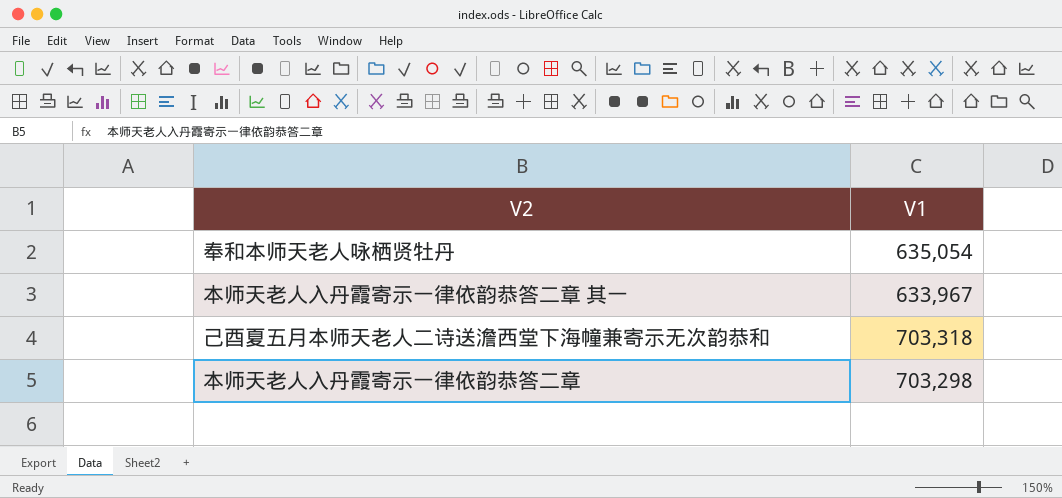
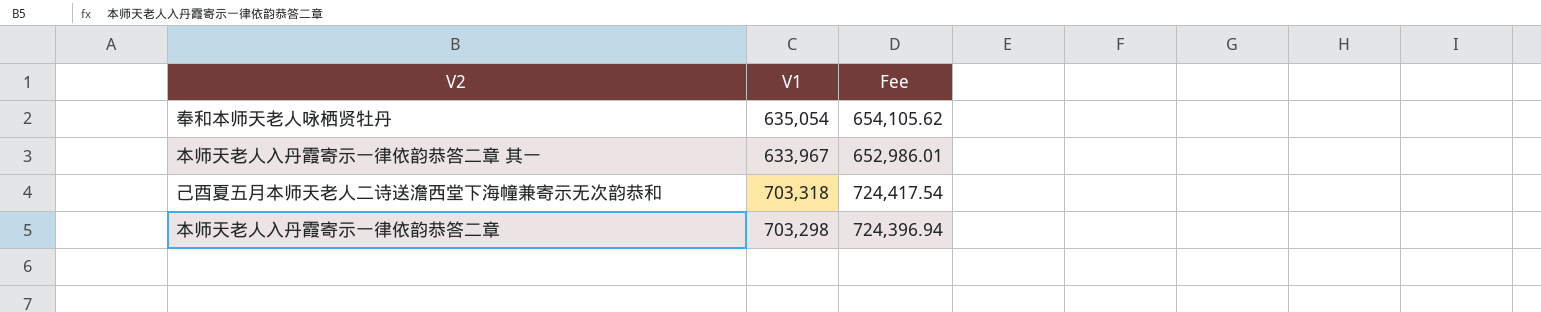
column Fee | formula: none -> [V1] * 1.03

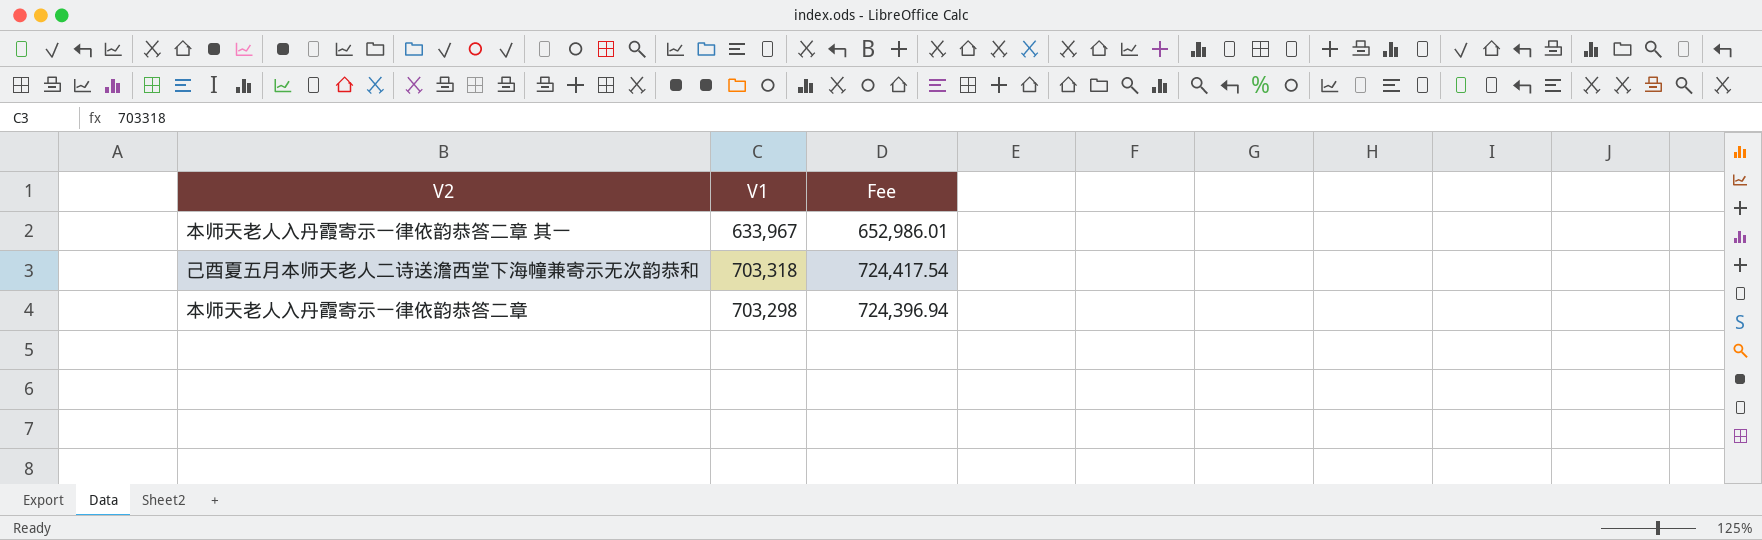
row 奉和本师天老人咏栖贤牡丹: 635,054 | 654,105.62 -> none

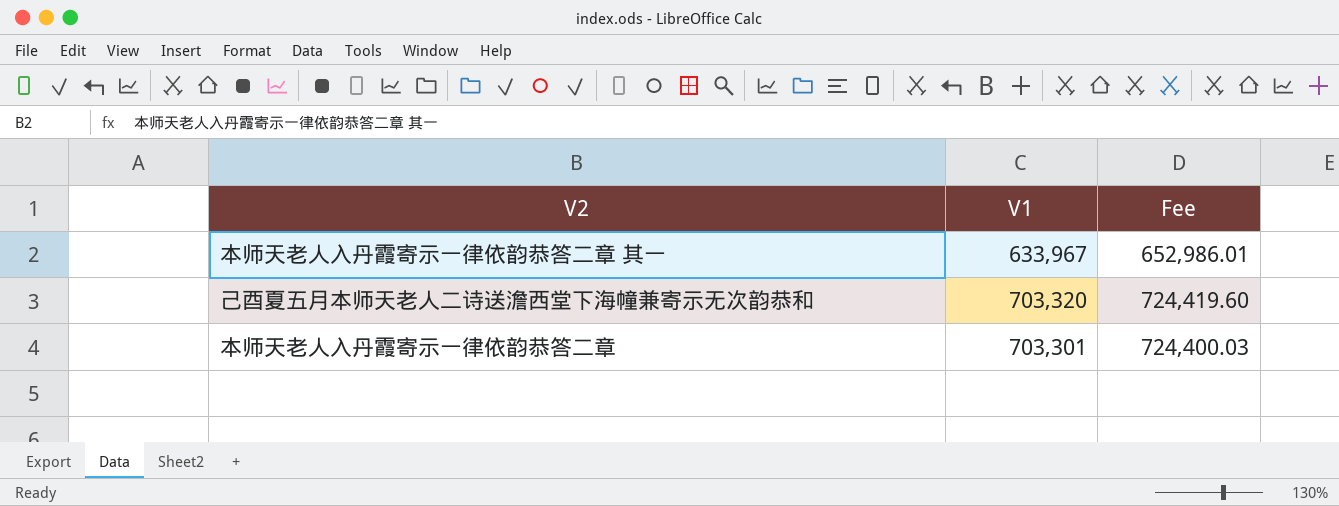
己酉夏五月本师天老人二诗送澹西堂下海幢兼寄示无次韵恭和 | V1: 703,318 -> 703,320
己酉夏五月本师天老人二诗送澹西堂下海幢兼寄示无次韵恭和 | Fee: 724,417.54 -> 724,419.60
本师天老人入丹霞寄示一律依韵恭答二章 | V1: 703,298 -> 703,301
本师天老人入丹霞寄示一律依韵恭答二章 | Fee: 724,396.94 -> 724,400.03

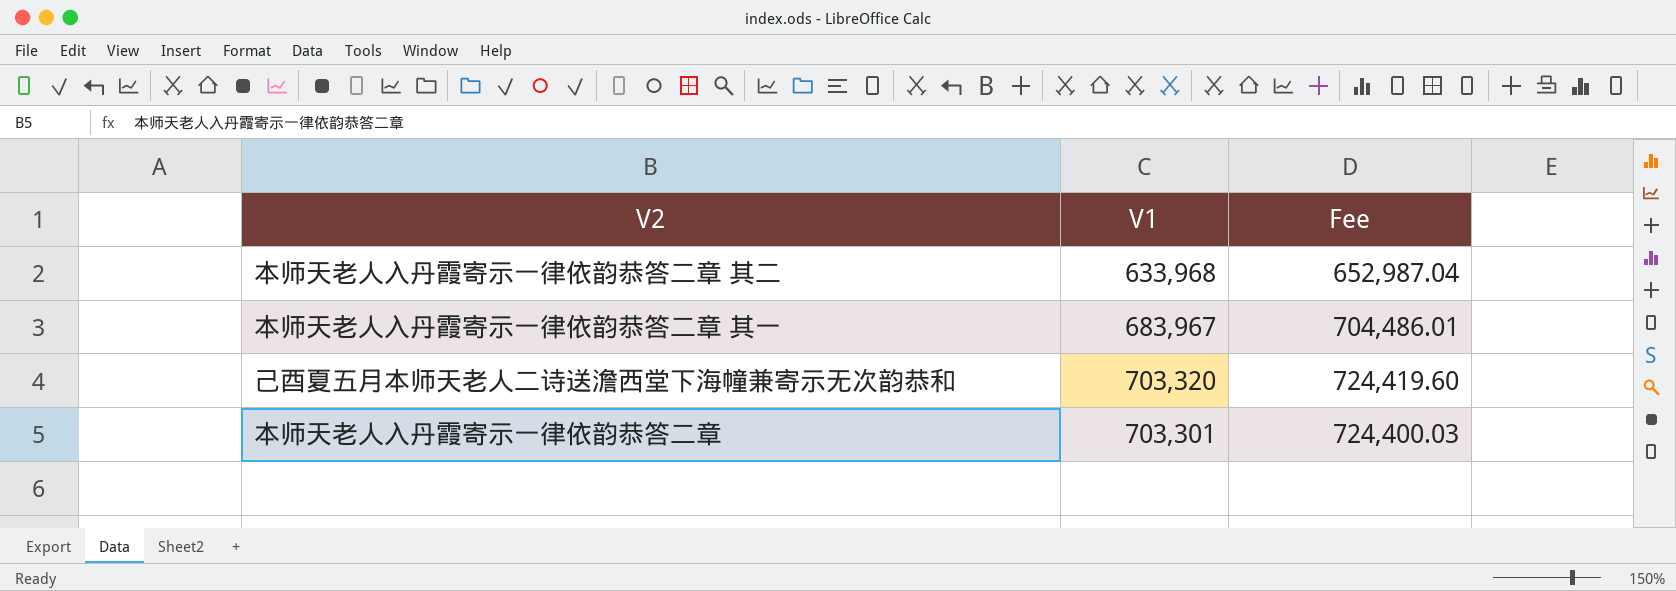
row 本师天老人入丹霞寄示一律依韵恭答二章 其二: none -> 633,968 | 652,987.04
本师天老人入丹霞寄示一律依韵恭答二章 其一 | V1: 633,967 -> 683,967
本师天老人入丹霞寄示一律依韵恭答二章 其一 | Fee: 652,986.01 -> 704,486.01

